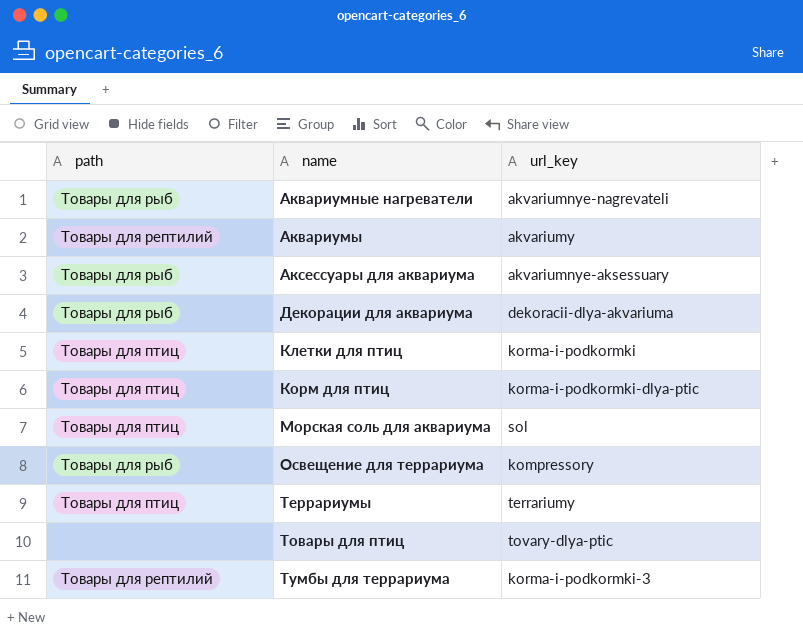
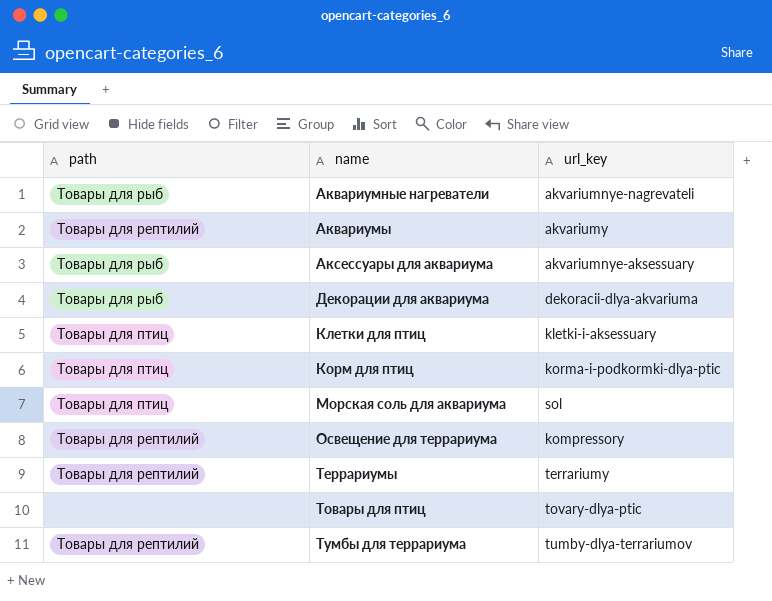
Клетки для птиц | url_key: korma-i-podkormki -> kletki-i-aksessuary
Освещение для террариума | path: Товары для рыб -> Товары для рептилий
Террариумы | path: Товары для птиц -> Товары для рептилий
Тумбы для террариума | url_key: korma-i-podkormki-3 -> tumby-dlya-terrariumov

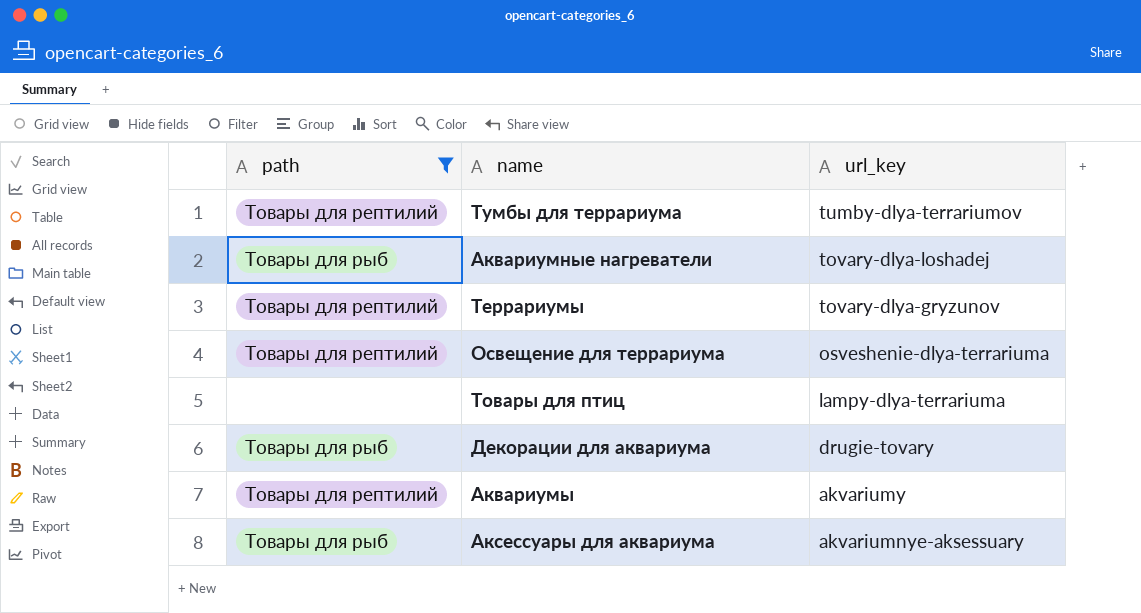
filter: none -> path != Товары для птиц
row order: name ascending -> url_key descending
Аквариумные нагреватели | url_key: akvariumnye-nagrevateli -> tovary-dlya-loshadej
Террариумы | url_key: terrariumy -> tovary-dlya-gryzunov
Освещение для террариума | url_key: kompressory -> osveshenie-dlya-terrariuma
Товары для птиц | url_key: tovary-dlya-ptic -> lampy-dlya-terrariuma
Декорации для аквариума | url_key: dekoracii-dlya-akvariuma -> drugie-tovary

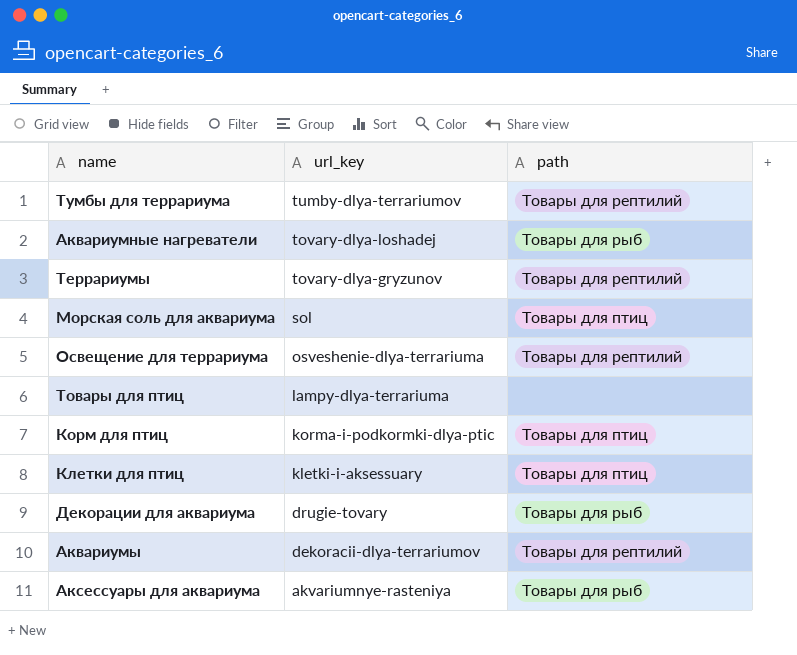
filter: path != Товары для птиц -> none
column path | position: 1 -> 3
Аквариумы | url_key: akvariumy -> dekoracii-dlya-terrariumov
Аксессуары для аквариума | url_key: akvariumnye-aksessuary -> akvariumnye-rasteniya

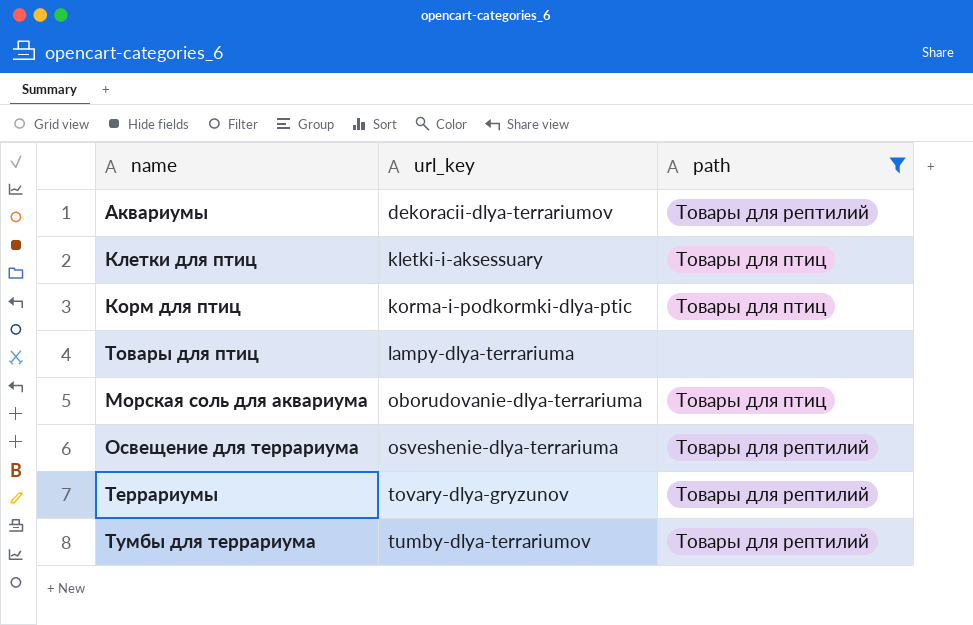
filter: none -> path != Товары для рыб
row order: url_key descending -> url_key ascending
Морская соль для аквариума | url_key: sol -> oborudovanie-dlya-terrariuma

